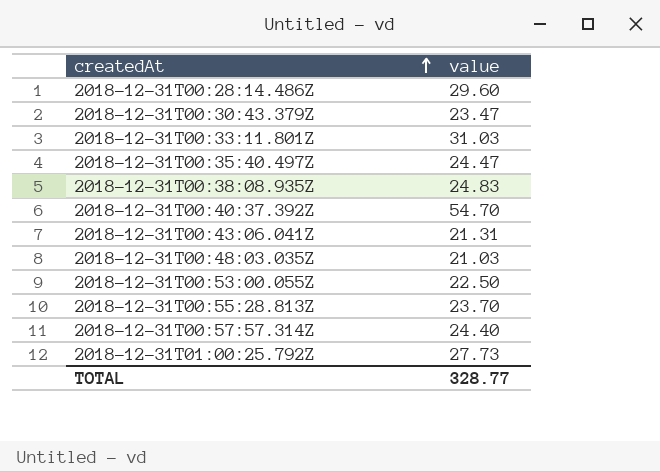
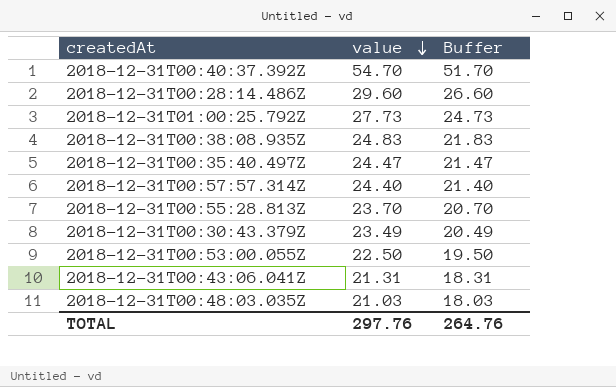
row order: createdAt ascending -> value descending
column Buffer | formula: none -> [value] - 3
row 2018-12-31T00:33:11.801Z: 31.03 -> none
2018-12-31T00:30:43.379Z | value: 23.47 -> 23.49
TOTAL | value: 328.77 -> 297.76

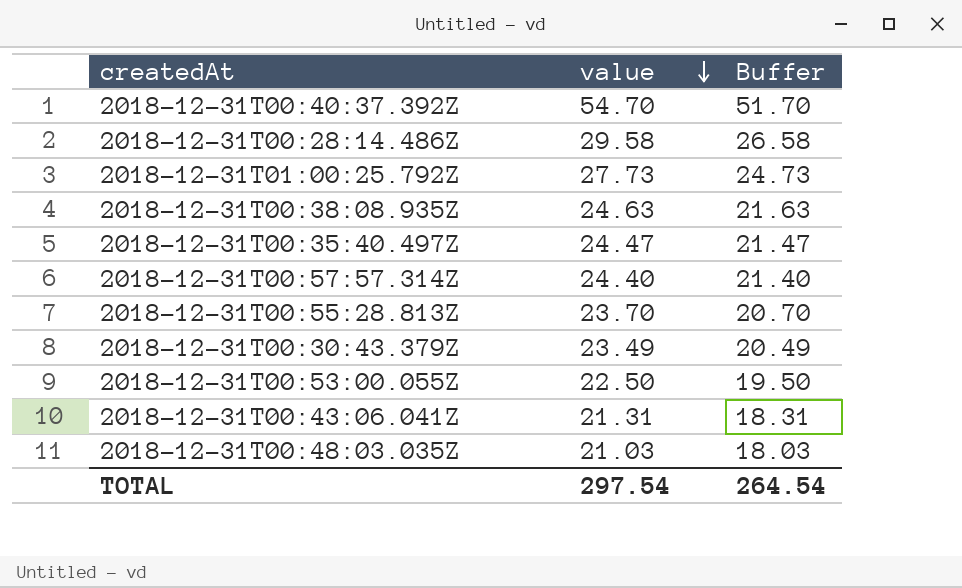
2018-12-31T00:28:14.486Z | value: 29.60 -> 29.58
2018-12-31T00:28:14.486Z | Buffer: 26.60 -> 26.58
2018-12-31T00:38:08.935Z | value: 24.83 -> 24.63
2018-12-31T00:38:08.935Z | Buffer: 21.83 -> 21.63
TOTAL | value: 297.76 -> 297.54
TOTAL | Buffer: 264.76 -> 264.54

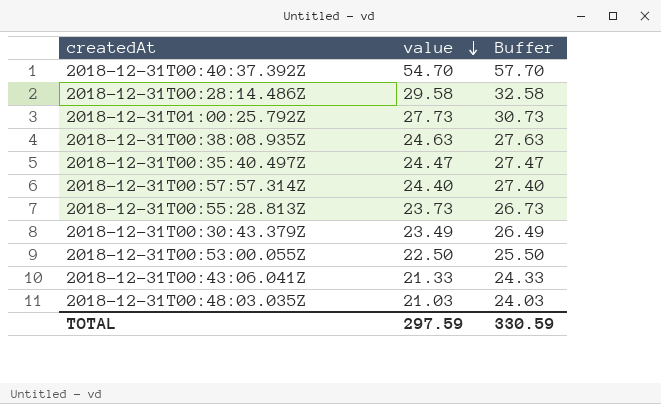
column Buffer | formula: [value] - 3 -> [value] + 3
2018-12-31T00:55:28.813Z | value: 23.70 -> 23.73
2018-12-31T00:43:06.041Z | value: 21.31 -> 21.33
TOTAL | value: 297.54 -> 297.59
TOTAL | Buffer: 264.54 -> 330.59

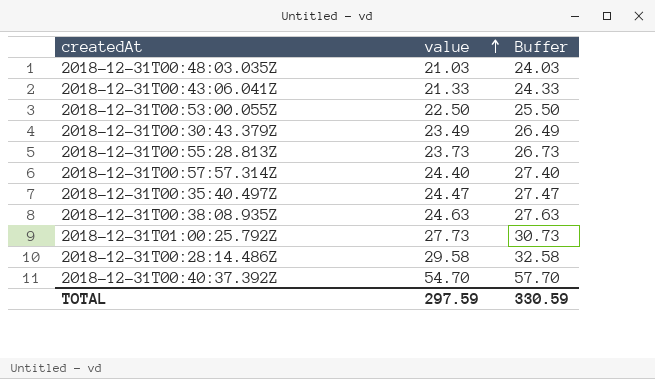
row order: value descending -> value ascending

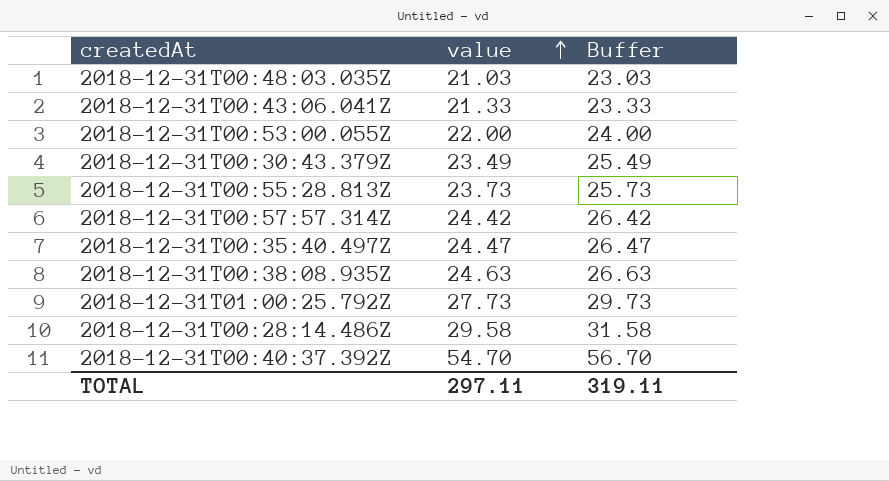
column Buffer | formula: [value] + 3 -> [value] + 2
2018-12-31T00:53:00.055Z | value: 22.50 -> 22.00
2018-12-31T00:57:57.314Z | value: 24.40 -> 24.42
TOTAL | value: 297.59 -> 297.11
TOTAL | Buffer: 330.59 -> 319.11

